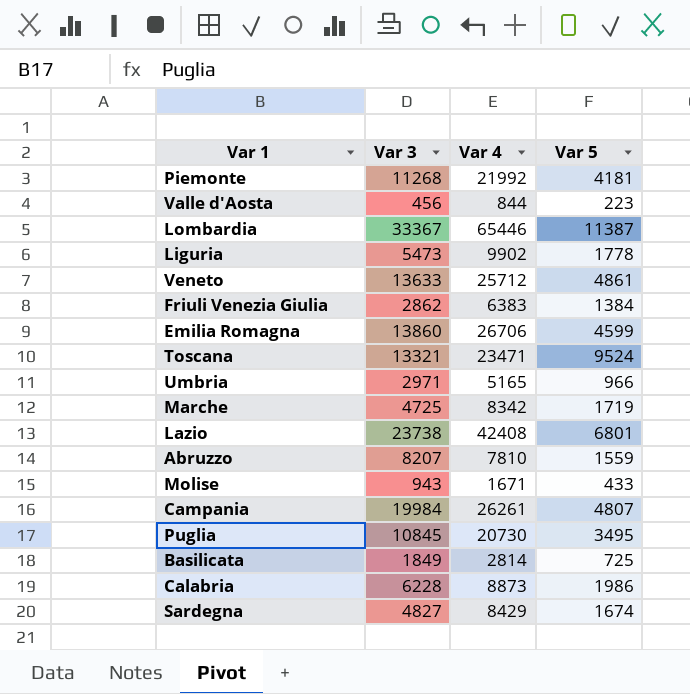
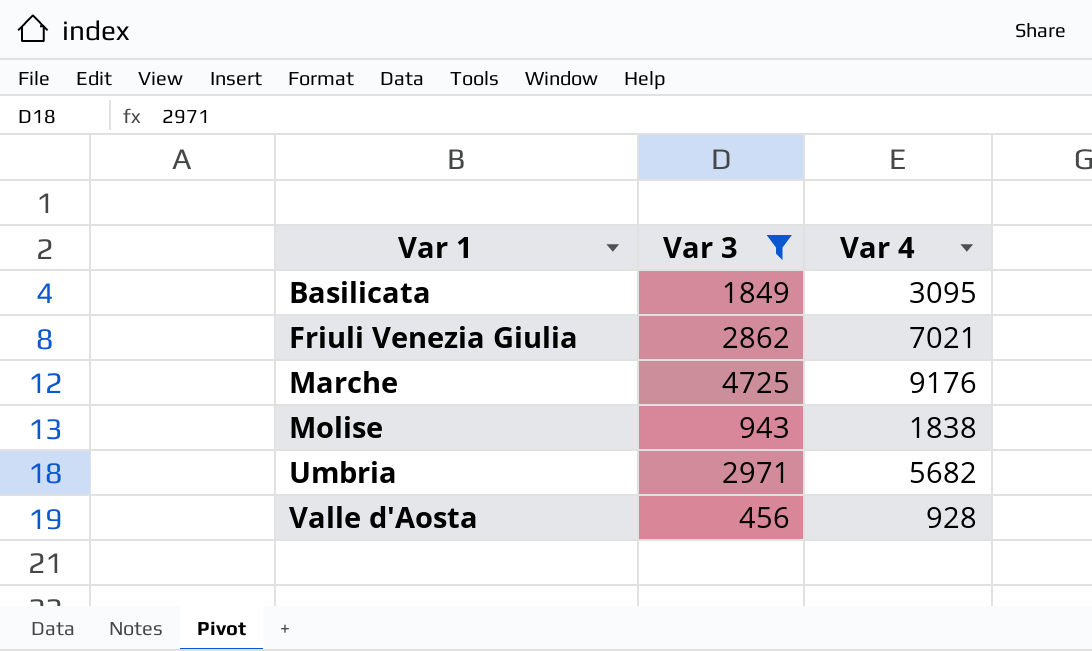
filter: none -> Var 3 <= 4725
row order: none -> Var 1 ascending
column Var 5 | position: 4 -> none
Basilicata | Var 4: 2814 -> 3095
Friuli Venezia Giulia | Var 4: 6383 -> 7021
Marche | Var 4: 8342 -> 9176
Molise | Var 4: 1671 -> 1838
Umbria | Var 4: 5165 -> 5682
Valle d'Aosta | Var 4: 844 -> 928

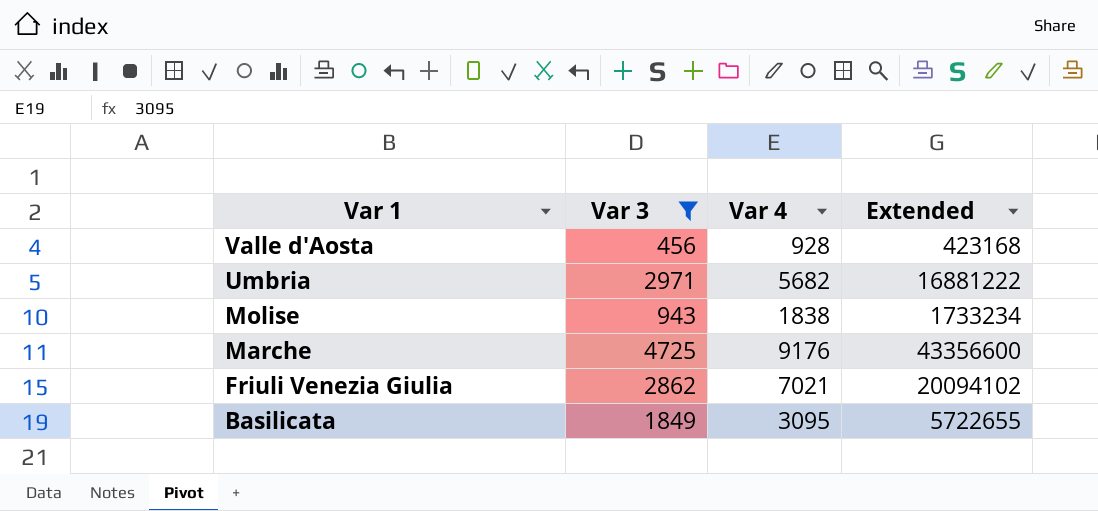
row order: Var 1 ascending -> Var 1 descending
column Extended | formula: none -> [Var 3] * [Var 4]

